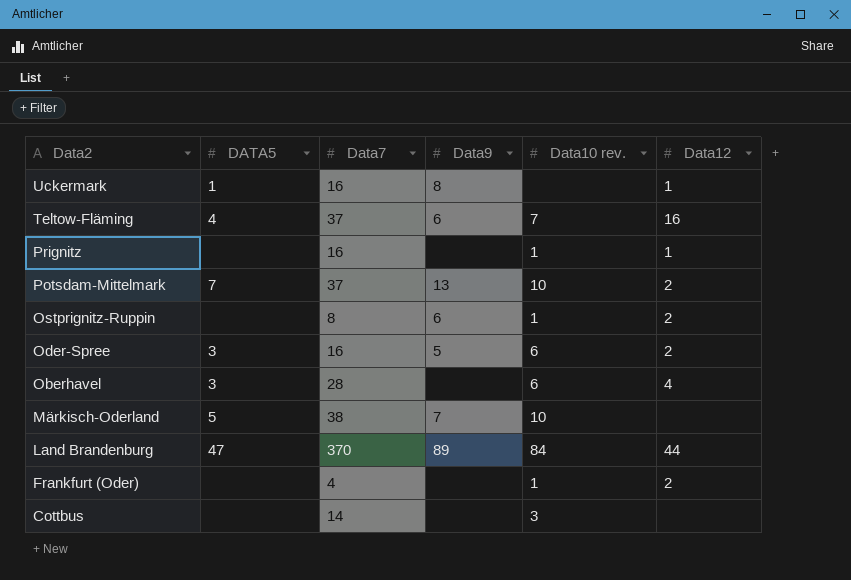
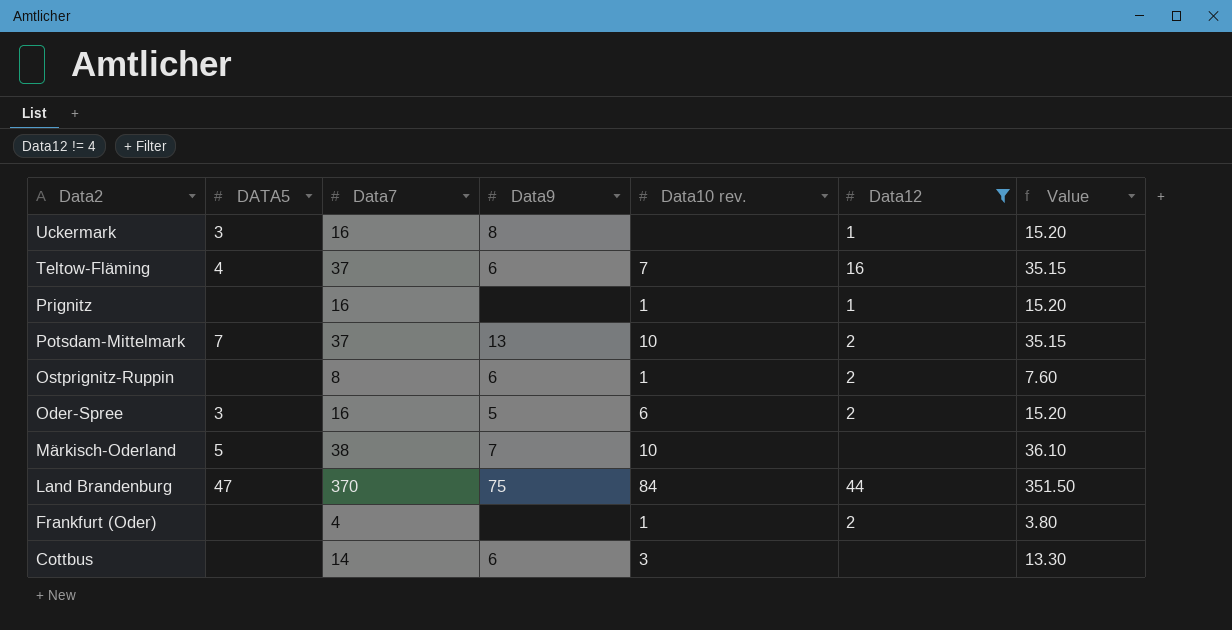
filter: none -> Data12 != 4
column Value | formula: none -> [Data7] * 0.95
Uckermark | DATA5: 1 -> 3
Land Brandenburg | Data9: 89 -> 75
Cottbus | Data9: none -> 6

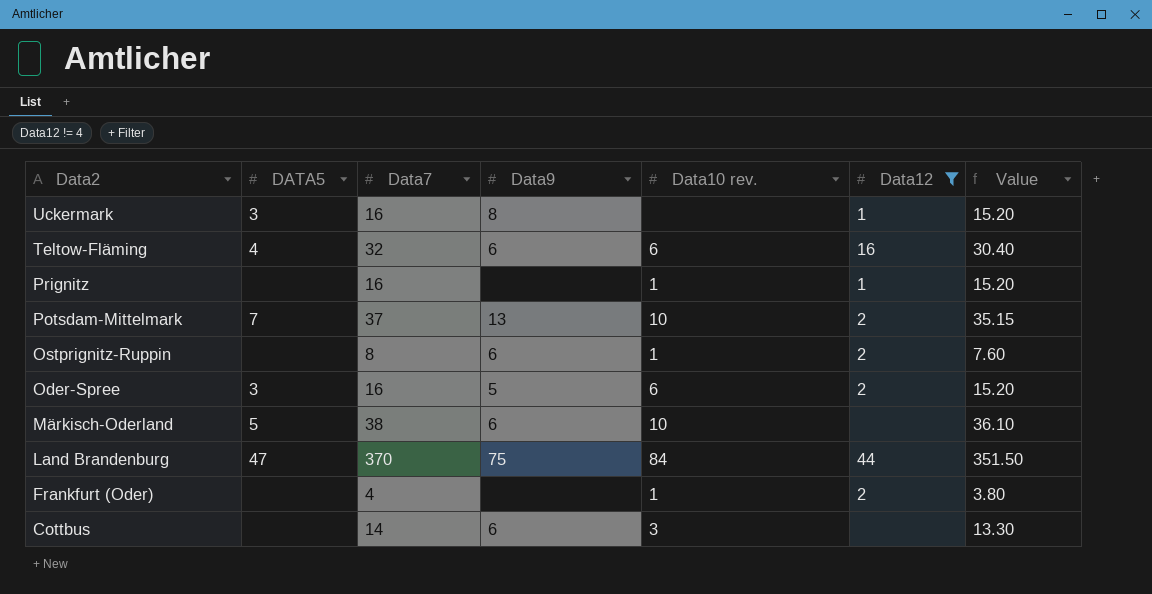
Teltow-Fläming | Data7: 37 -> 32
Teltow-Fläming | Data10 rev.: 7 -> 6
Teltow-Fläming | Value: 35.15 -> 30.40
Märkisch-Oderland | Data9: 7 -> 6

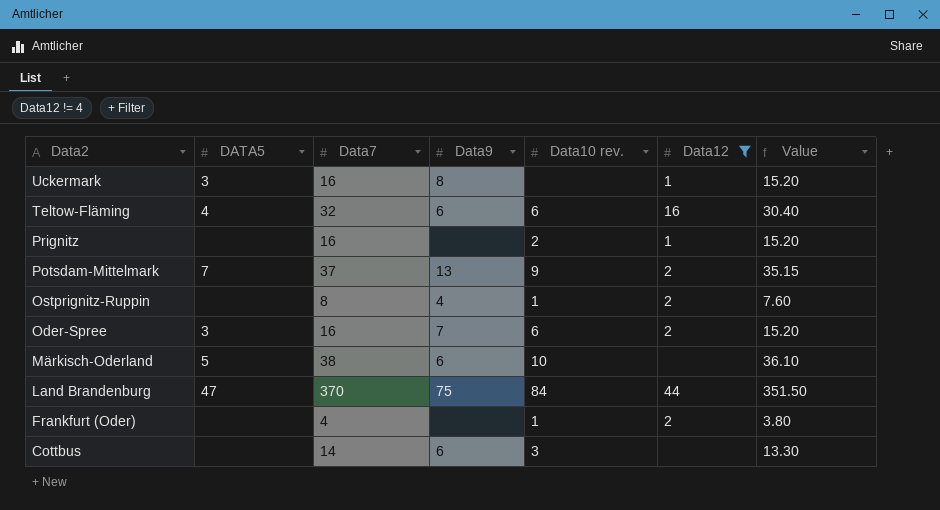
Prignitz | Data10 rev.: 1 -> 2
Potsdam-Mittelmark | Data10 rev.: 10 -> 9
Ostprignitz-Ruppin | Data9: 6 -> 4
Oder-Spree | Data9: 5 -> 7

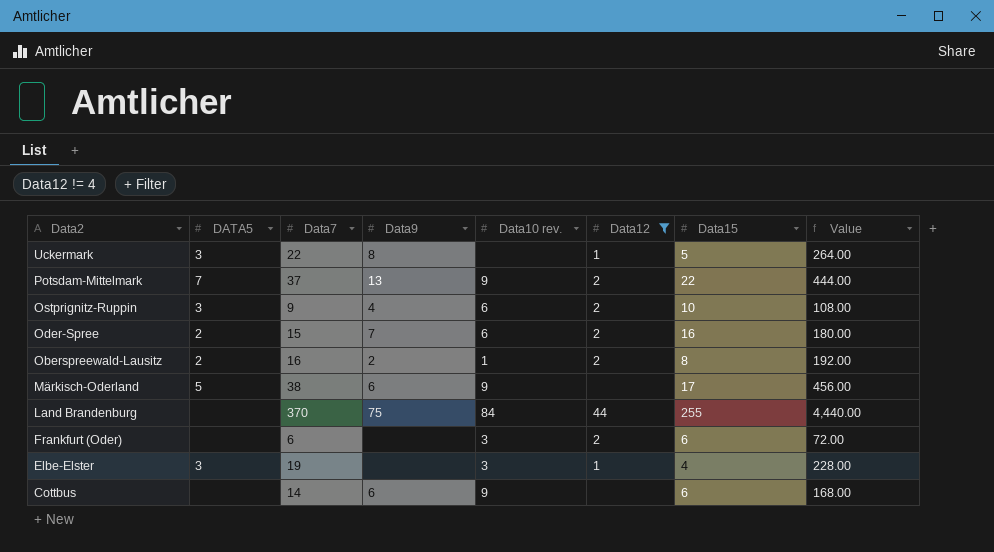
column Data15 | position: none -> 7
column Value | formula: [Data7] * 0.95 -> [Data7] * 12
row Teltow-Fläming: 4 | 32 | 6 | 6 | 16 | 30.40 -> none
row Prignitz: none | 16 | none | 2 | 1 | 15.20 -> none
Uckermark | Data7: 16 -> 22
Ostprignitz-Ruppin | DATA5: none -> 3
Ostprignitz-Ruppin | Data7: 8 -> 9
Ostprignitz-Ruppin | Data10 rev.: 1 -> 6
Oder-Spree | DATA5: 3 -> 2
Oder-Spree | Data7: 16 -> 15
row Oberspreewald-Lausitz: none -> 2 | 16 | 2 | 1 | 2 | 8 | 192.00
Märkisch-Oderland | Data10 rev.: 10 -> 9
Land Brandenburg | DATA5: 47 -> none
Frankfurt (Oder) | Data7: 4 -> 6
Frankfurt (Oder) | Data10 rev.: 1 -> 3
row Elbe-Elster: none -> 3 | 19 | none | 3 | 1 | 4 | 228.00
Cottbus | Data10 rev.: 3 -> 9

